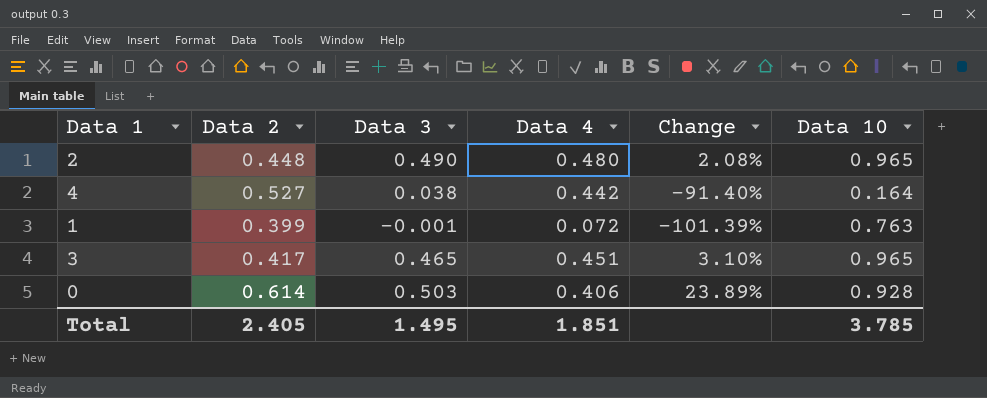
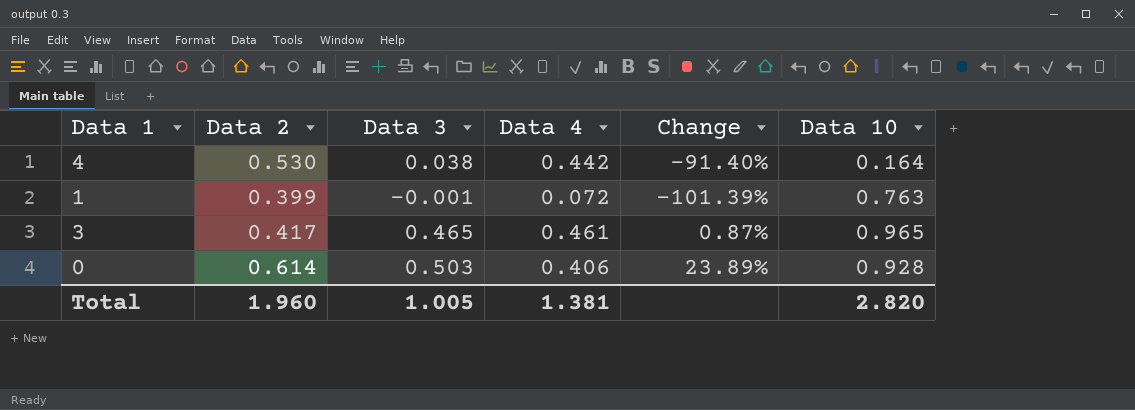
row 2: 0.448 | 0.490 | 0.480 | 2.08% | 0.965 -> none
4 | Data 2: 0.527 -> 0.530
3 | Data 4: 0.451 -> 0.461
3 | Change: 3.10% -> 0.87%
Total | Data 2: 2.405 -> 1.960
Total | Data 3: 1.495 -> 1.005
Total | Data 4: 1.851 -> 1.381
Total | Data 10: 3.785 -> 2.820

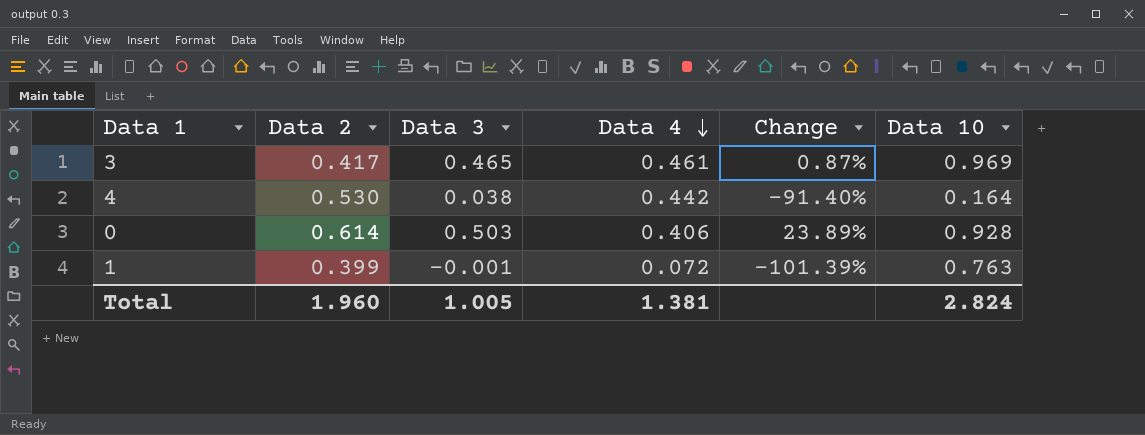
row order: none -> Data 4 descending
3 | Data 10: 0.965 -> 0.969
Total | Data 10: 2.820 -> 2.824

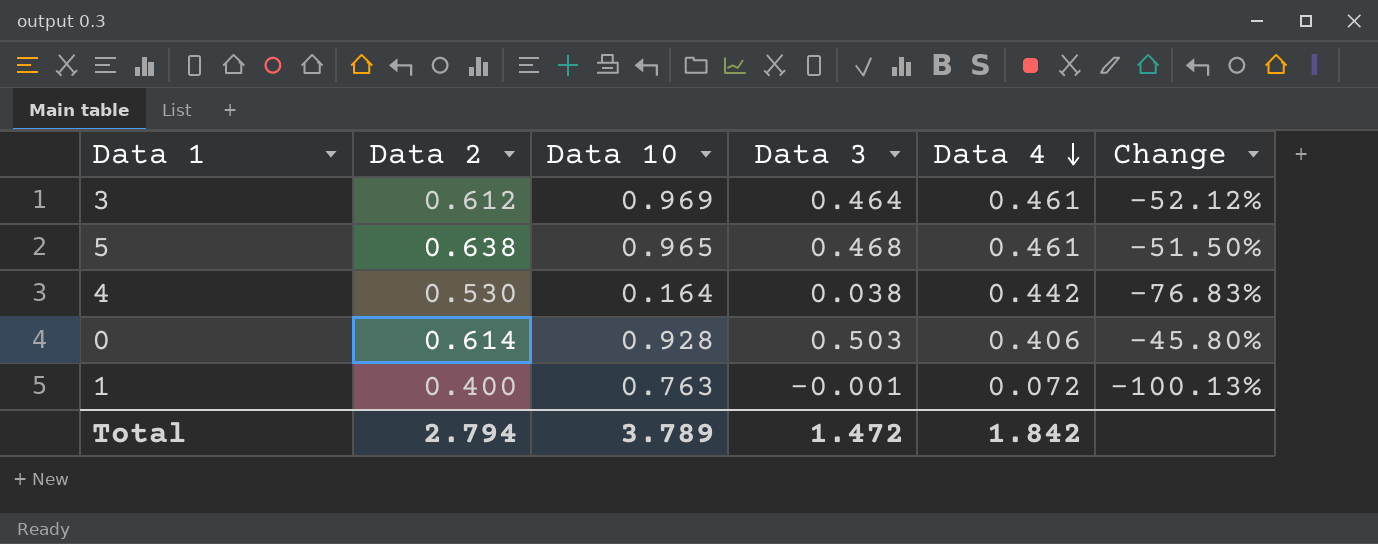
column Data 10 | position: 6 -> 3
column Change | formula: ([Data 3] - [Data 4]) / [Data 4] -> ([Data 3] - [Data 10]) / [Data 10]
3 | Data 2: 0.417 -> 0.612
3 | Data 3: 0.465 -> 0.464
row 5: none -> 0.638 | 0.965 | 0.468 | 0.461 | -51.50%
1 | Data 2: 0.399 -> 0.400
Total | Data 2: 1.960 -> 2.794
Total | Data 10: 2.824 -> 3.789
Total | Data 3: 1.005 -> 1.472
Total | Data 4: 1.381 -> 1.842

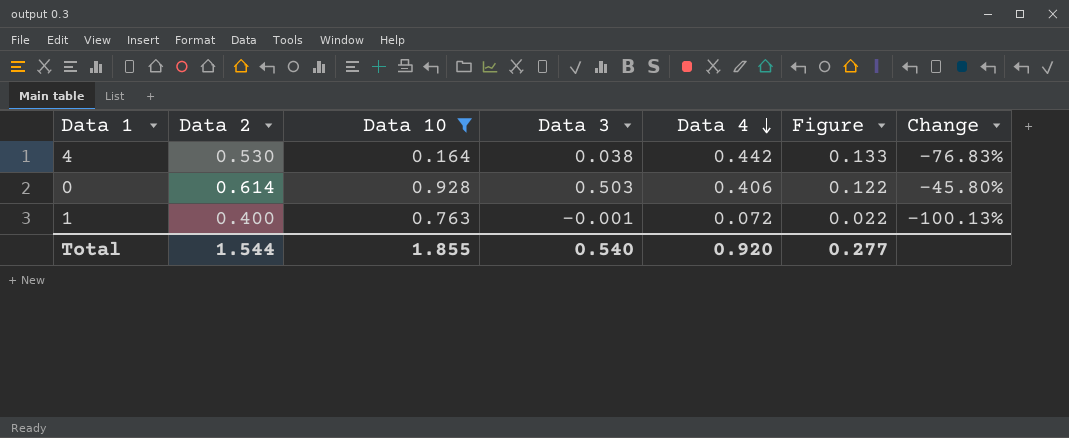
filter: none -> Data 10 <= 0.928
column Figure | formula: none -> [Data 4] * 0.3
Total | Data 2: 2.794 -> 1.544
Total | Data 10: 3.789 -> 1.855
Total | Data 3: 1.472 -> 0.540
Total | Data 4: 1.842 -> 0.920

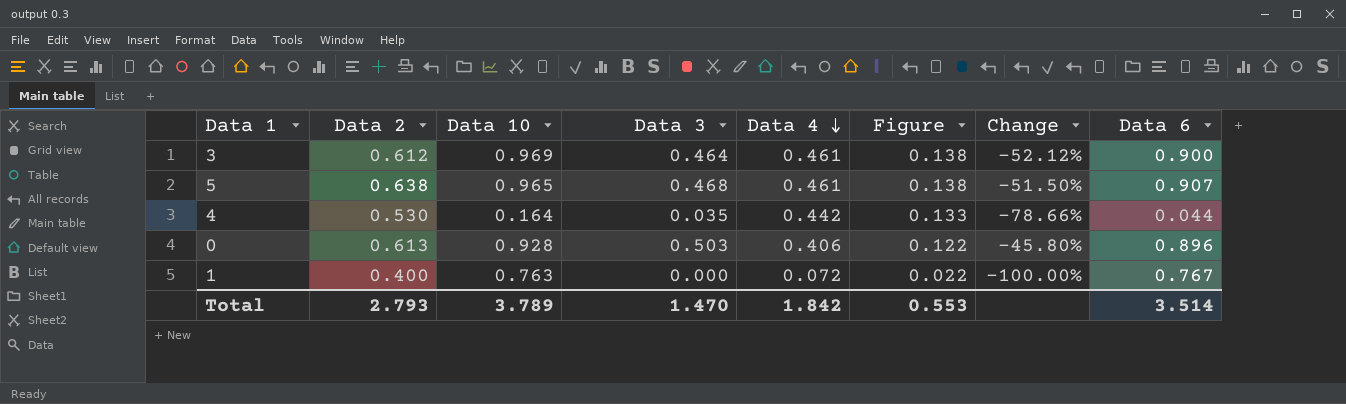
filter: Data 10 <= 0.928 -> none
column Data 6 | position: none -> 8
4 | Data 3: 0.038 -> 0.035
4 | Change: -76.83% -> -78.66%
0 | Data 2: 0.614 -> 0.613
1 | Data 3: -0.001 -> 0.000
1 | Change: -100.13% -> -100.00%
Total | Data 2: 1.544 -> 2.793
Total | Data 10: 1.855 -> 3.789
Total | Data 3: 0.540 -> 1.470
Total | Data 4: 0.920 -> 1.842
Total | Figure: 0.277 -> 0.553

